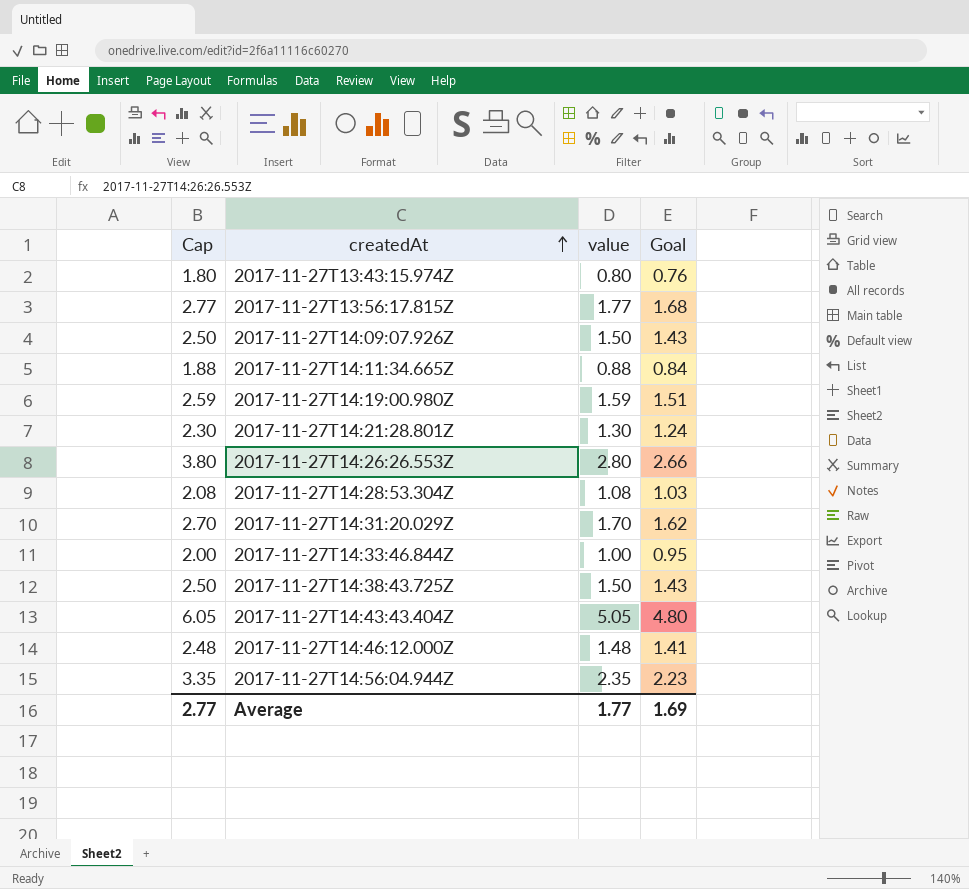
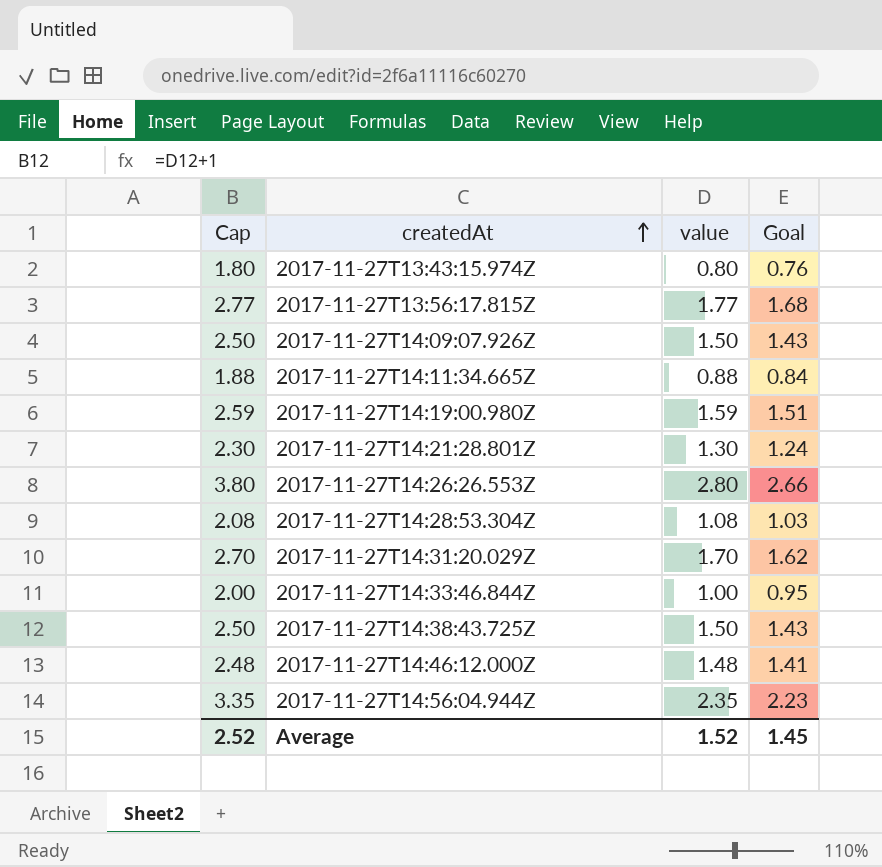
row 2017-11-27T14:43:43.404Z: 6.05 | 5.05 | 4.80 -> none
Average | Cap: 2.77 -> 2.52
Average | value: 1.77 -> 1.52
Average | Goal: 1.69 -> 1.45

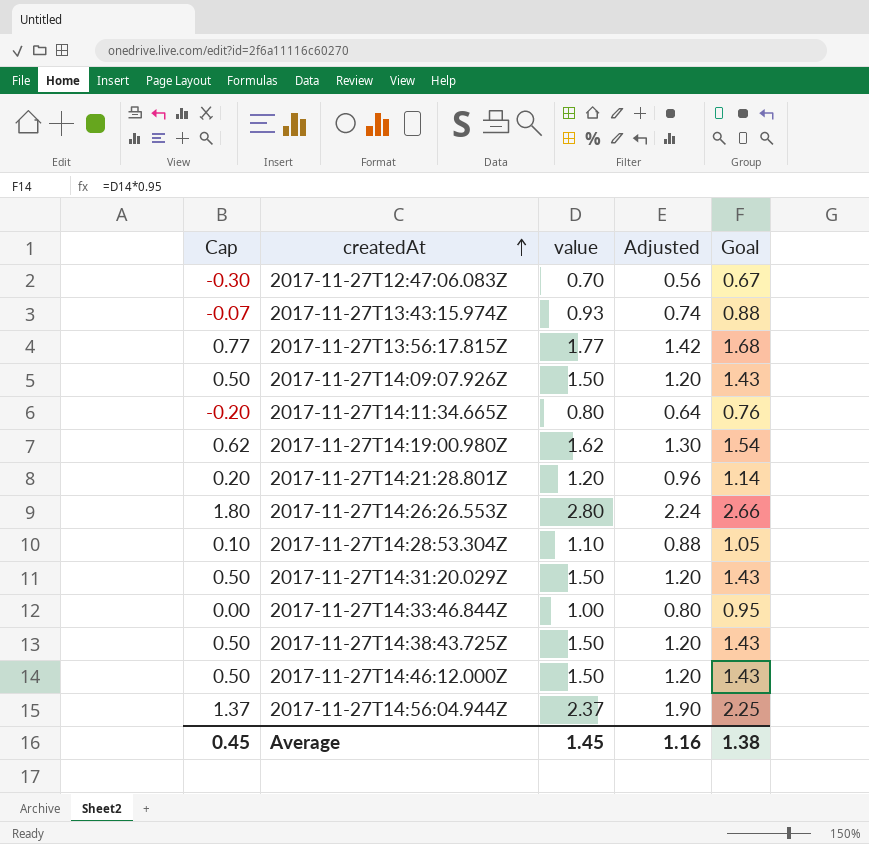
column Cap | formula: [value] + 1 -> [value] - 1
column Adjusted | formula: none -> [value] * 0.8
row 2017-11-27T12:47:06.083Z: none -> -0.30 | 0.70 | 0.56 | 0.67
2017-11-27T13:43:15.974Z | value: 0.80 -> 0.93
2017-11-27T13:43:15.974Z | Goal: 0.76 -> 0.88
2017-11-27T14:11:34.665Z | value: 0.88 -> 0.80
2017-11-27T14:11:34.665Z | Goal: 0.84 -> 0.76
2017-11-27T14:19:00.980Z | value: 1.59 -> 1.62
2017-11-27T14:19:00.980Z | Goal: 1.51 -> 1.54
2017-11-27T14:21:28.801Z | value: 1.30 -> 1.20
2017-11-27T14:21:28.801Z | Goal: 1.24 -> 1.14
2017-11-27T14:28:53.304Z | value: 1.08 -> 1.10
2017-11-27T14:28:53.304Z | Goal: 1.03 -> 1.05
2017-11-27T14:31:20.029Z | value: 1.70 -> 1.50
2017-11-27T14:31:20.029Z | Goal: 1.62 -> 1.43
2017-11-27T14:46:12.000Z | value: 1.48 -> 1.50
2017-11-27T14:46:12.000Z | Goal: 1.41 -> 1.43
2017-11-27T14:56:04.944Z | value: 2.35 -> 2.37
2017-11-27T14:56:04.944Z | Goal: 2.23 -> 2.25
Average | Cap: 2.52 -> 0.45
Average | value: 1.52 -> 1.45
Average | Goal: 1.45 -> 1.38

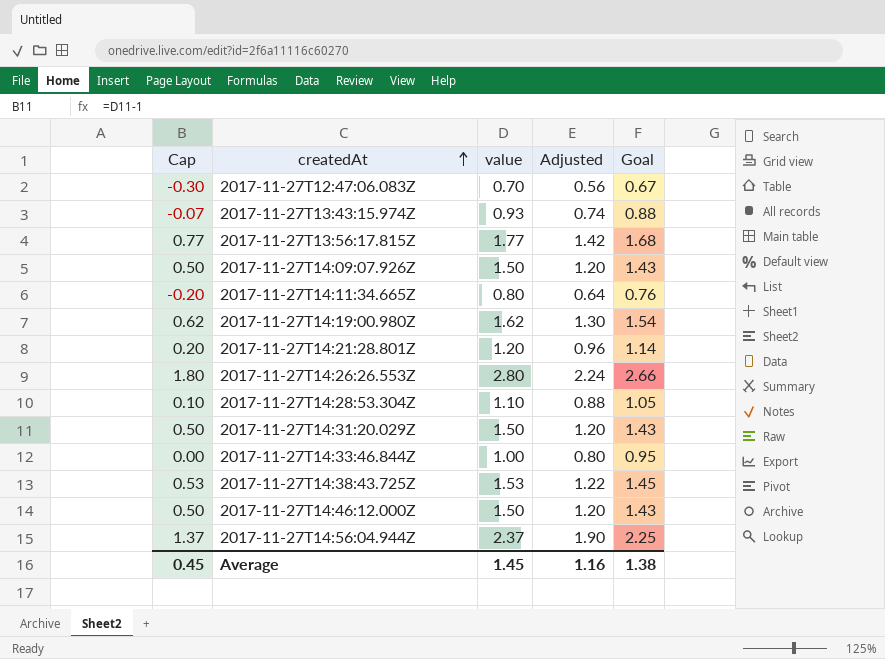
2017-11-27T14:38:43.725Z | Cap: 0.50 -> 0.53
2017-11-27T14:38:43.725Z | value: 1.50 -> 1.53
2017-11-27T14:38:43.725Z | Adjusted: 1.20 -> 1.22
2017-11-27T14:38:43.725Z | Goal: 1.43 -> 1.45

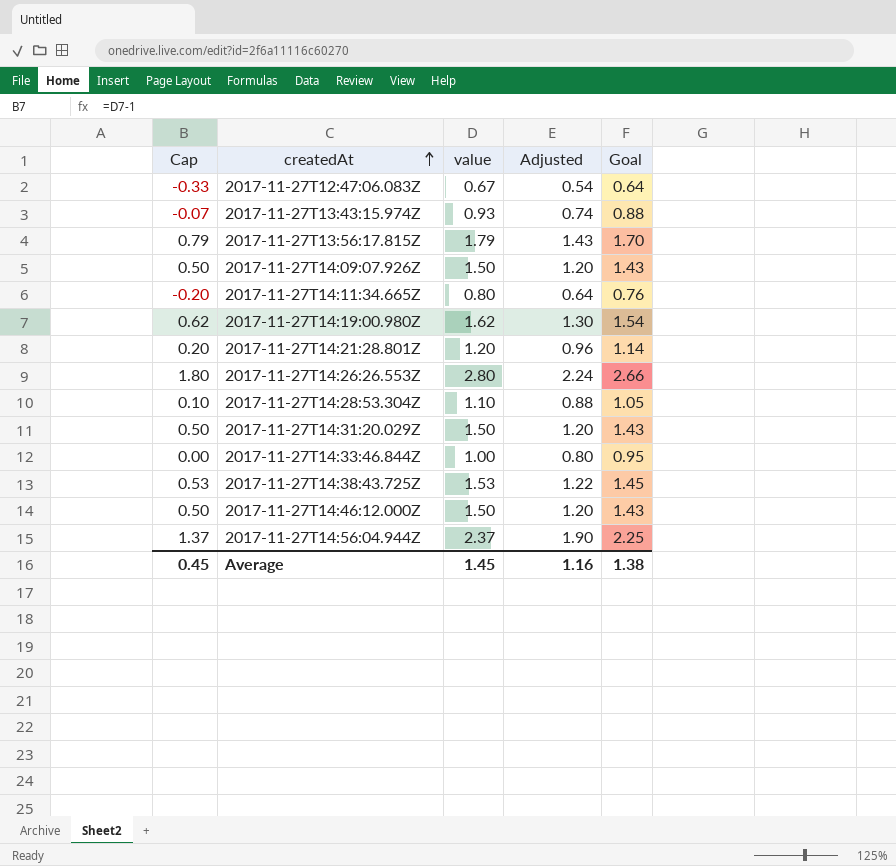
2017-11-27T12:47:06.083Z | Cap: -0.30 -> -0.33
2017-11-27T12:47:06.083Z | value: 0.70 -> 0.67
2017-11-27T12:47:06.083Z | Adjusted: 0.56 -> 0.54
2017-11-27T12:47:06.083Z | Goal: 0.67 -> 0.64
2017-11-27T13:56:17.815Z | Cap: 0.77 -> 0.79
2017-11-27T13:56:17.815Z | value: 1.77 -> 1.79
2017-11-27T13:56:17.815Z | Adjusted: 1.42 -> 1.43
2017-11-27T13:56:17.815Z | Goal: 1.68 -> 1.70

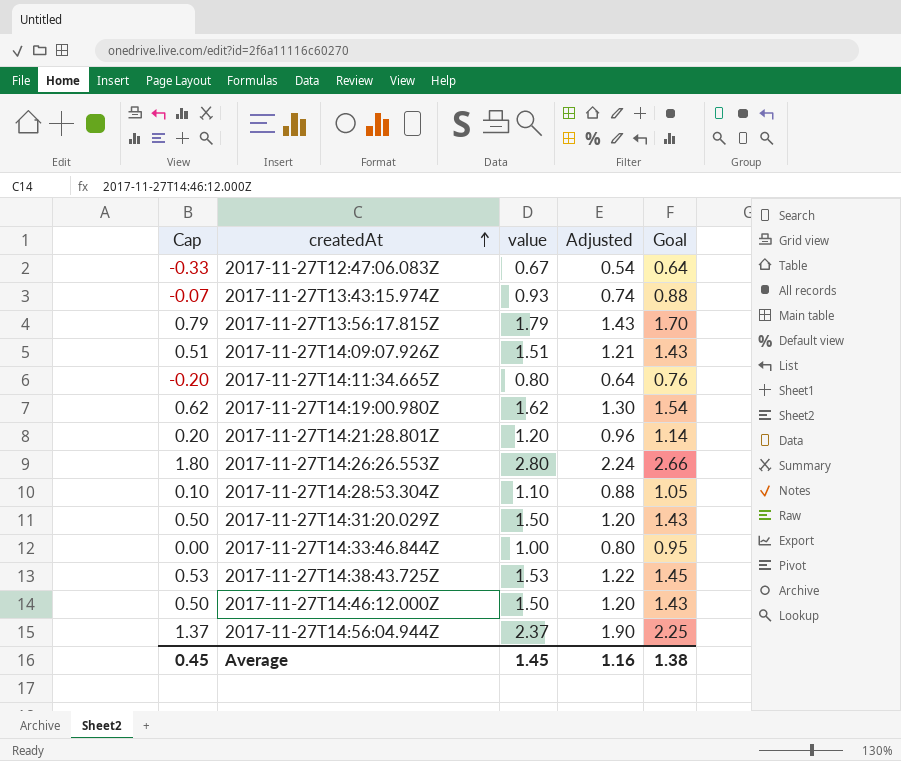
2017-11-27T14:09:07.926Z | Cap: 0.50 -> 0.51
2017-11-27T14:09:07.926Z | value: 1.50 -> 1.51
2017-11-27T14:09:07.926Z | Adjusted: 1.20 -> 1.21

